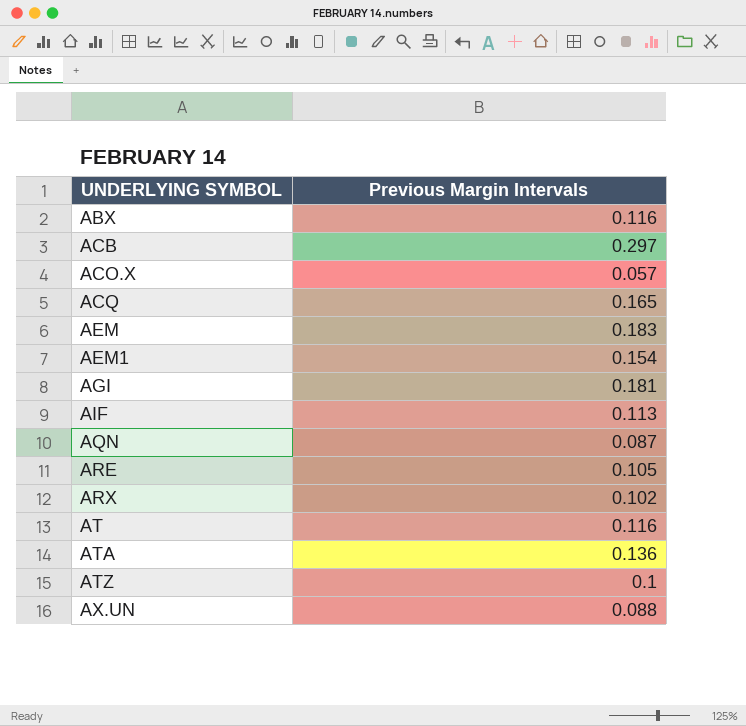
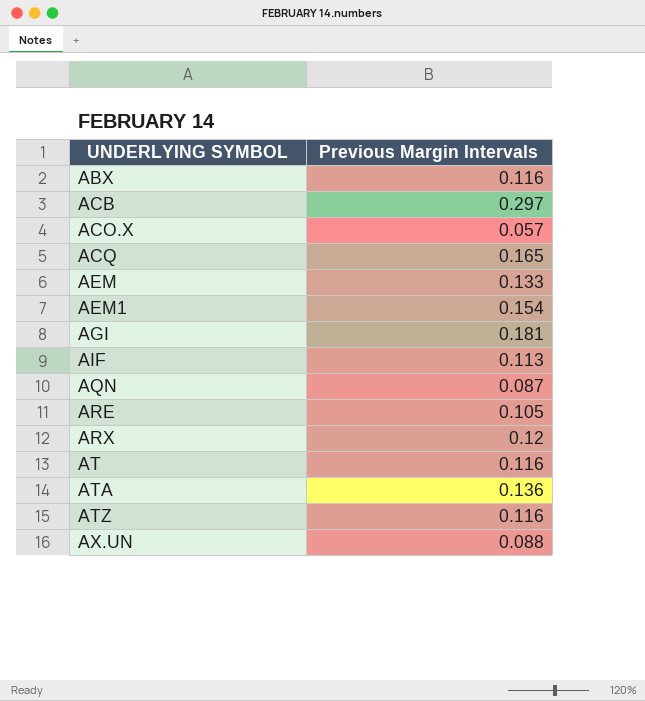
AEM | Previous Margin Intervals: 0.183 -> 0.133
ARX | Previous Margin Intervals: 0.102 -> 0.12
ATZ | Previous Margin Intervals: 0.1 -> 0.116

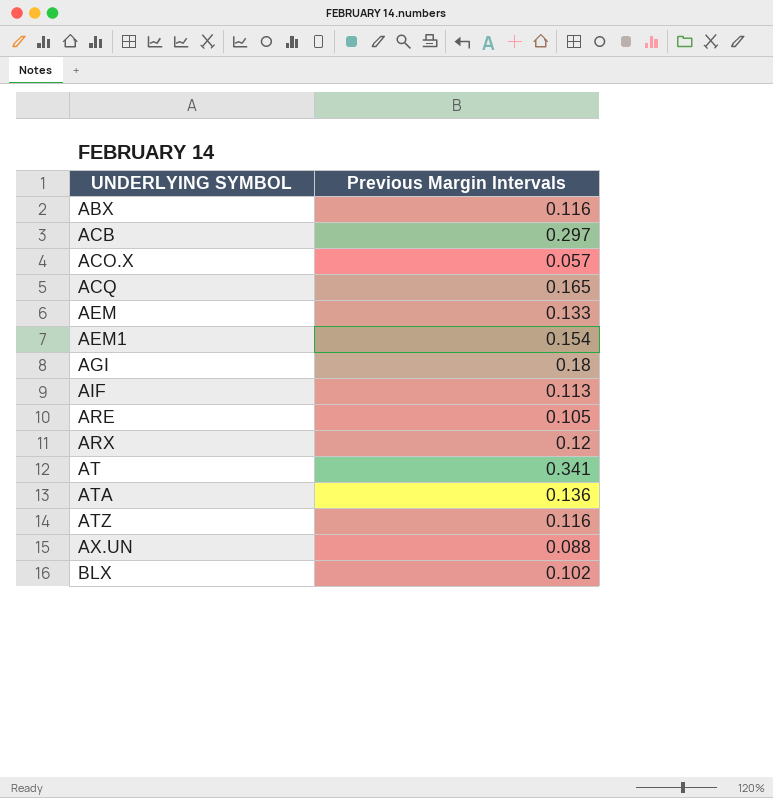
row AQN: 0.087 -> none
AGI | Previous Margin Intervals: 0.181 -> 0.18
AT | Previous Margin Intervals: 0.116 -> 0.341
row BLX: none -> 0.102

